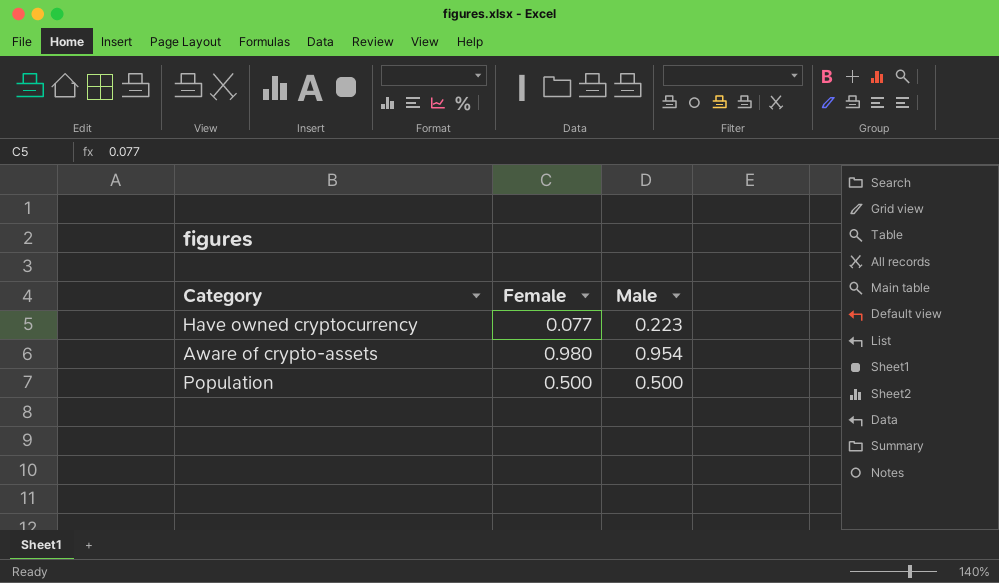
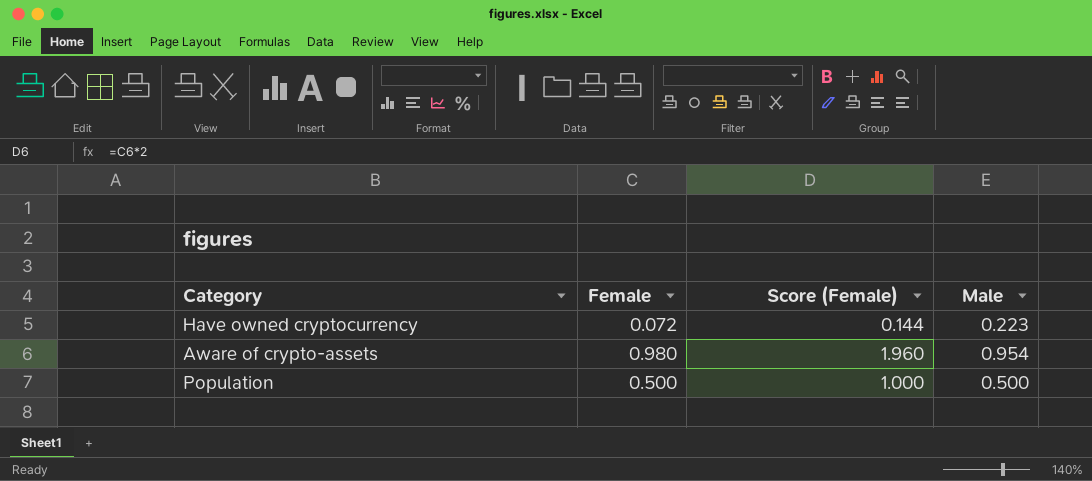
column Score (Female) | formula: none -> [Female] * 2
Have owned cryptocurrency | Female: 0.077 -> 0.072

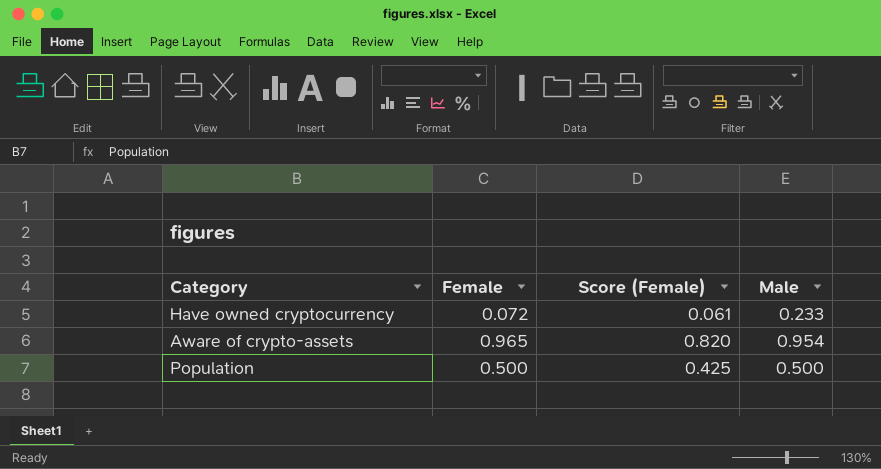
column Score (Female) | formula: [Female] * 2 -> [Female] * 0.85
Have owned cryptocurrency | Male: 0.223 -> 0.233
Aware of crypto-assets | Female: 0.980 -> 0.965

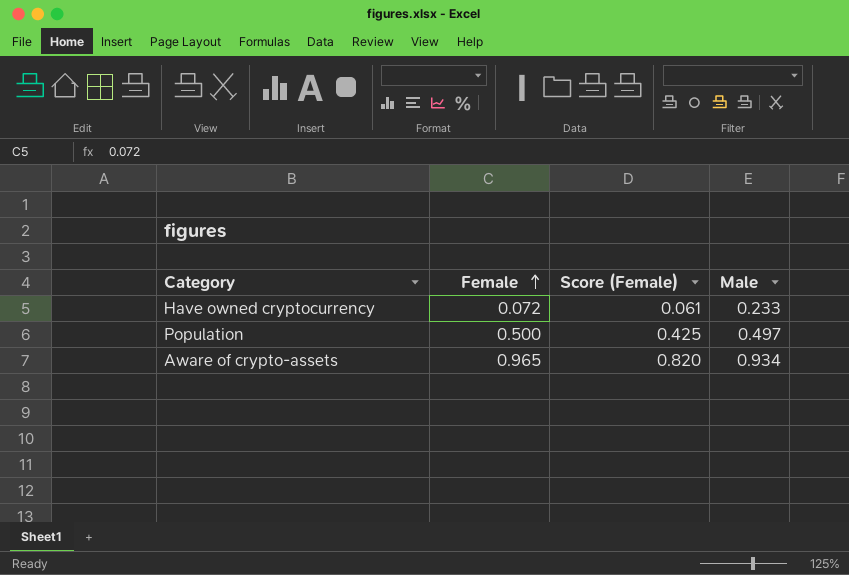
row order: none -> Female ascending
Population | Male: 0.500 -> 0.497
Aware of crypto-assets | Male: 0.954 -> 0.934

